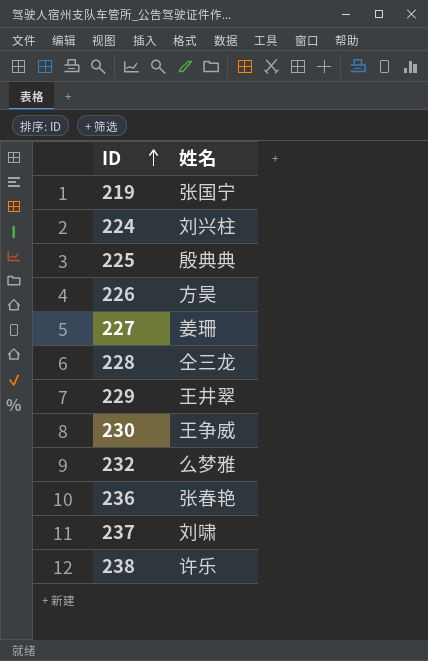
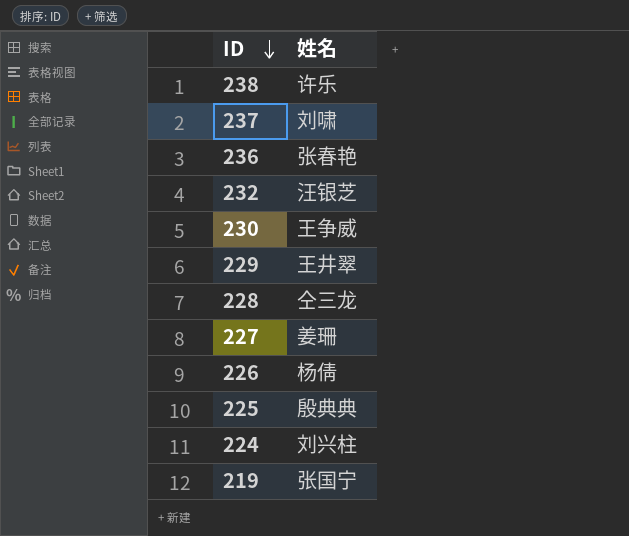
row order: ID ascending -> ID descending
232 | 姓名: 么梦雅 -> 汪银芝
226 | 姓名: 方昊 -> 杨倩

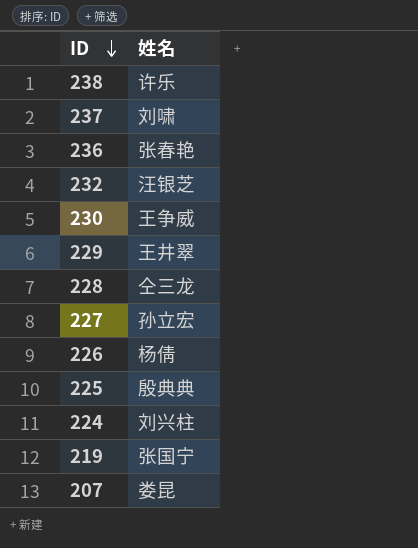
227 | 姓名: 姜珊 -> 孙立宏
row 207: none -> 娄昆

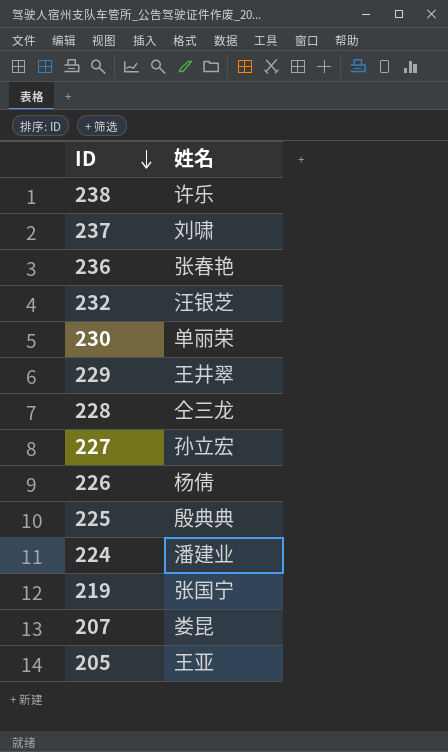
230 | 姓名: 王争威 -> 单丽荣
224 | 姓名: 刘兴柱 -> 潘建业
row 205: none -> 王亚

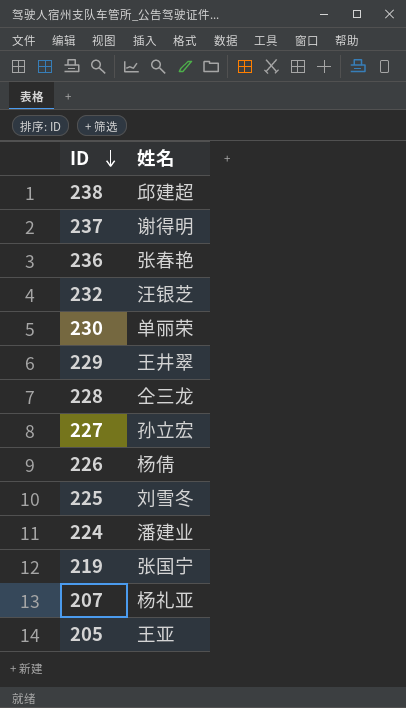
238 | 姓名: 许乐 -> 邱建超
237 | 姓名: 刘啸 -> 谢得明
225 | 姓名: 殷典典 -> 刘雪冬
207 | 姓名: 娄昆 -> 杨礼亚

